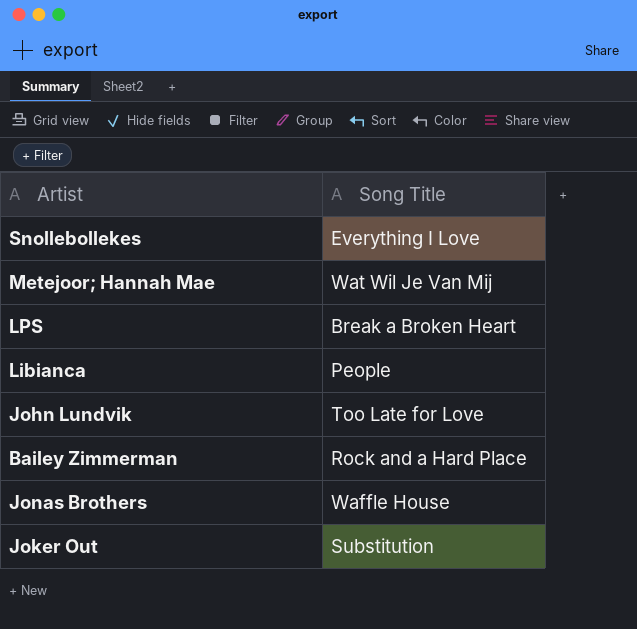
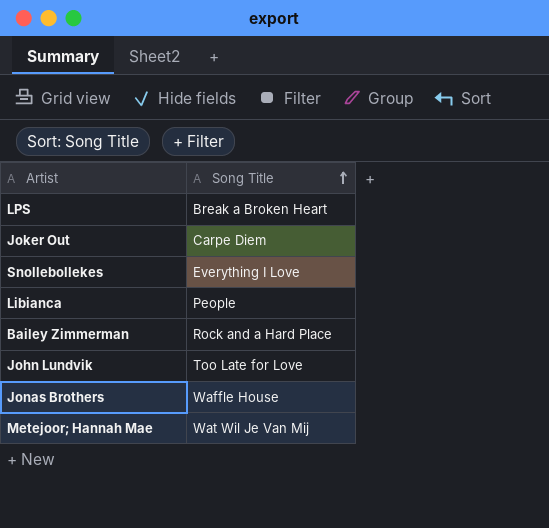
row order: none -> Song Title ascending
Joker Out | Song Title: Substitution -> Carpe Diem

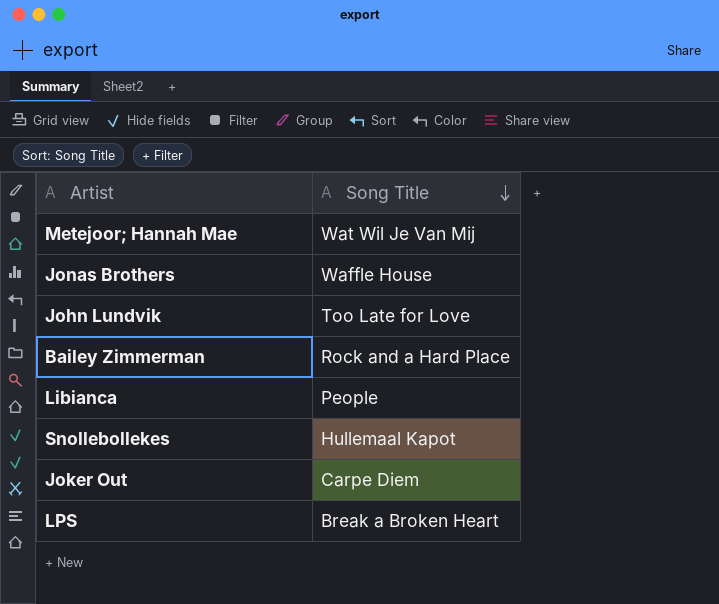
row order: Song Title ascending -> Song Title descending
Snollebollekes | Song Title: Everything I Love -> Hullemaal Kapot

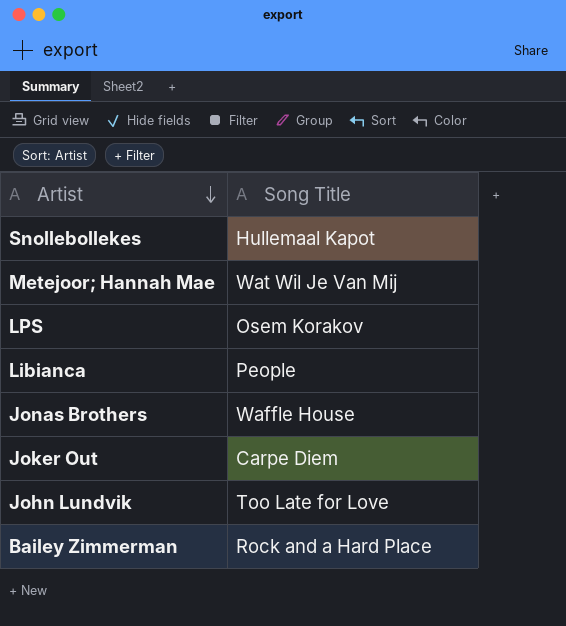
row order: Song Title descending -> Artist descending
LPS | Song Title: Break a Broken Heart -> Osem Korakov

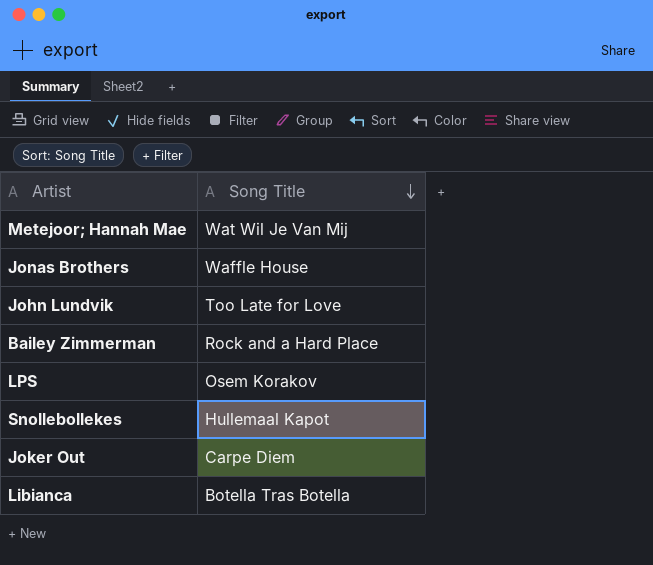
row order: Artist descending -> Song Title descending
Libianca | Song Title: People -> Botella Tras Botella

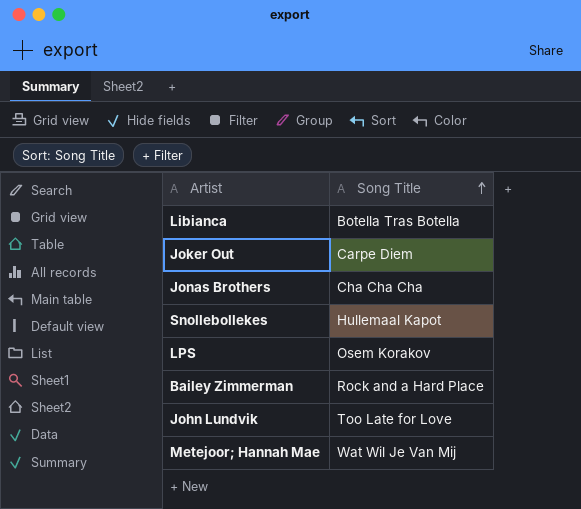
row order: Song Title descending -> Song Title ascending
Jonas Brothers | Song Title: Waffle House -> Cha Cha Cha

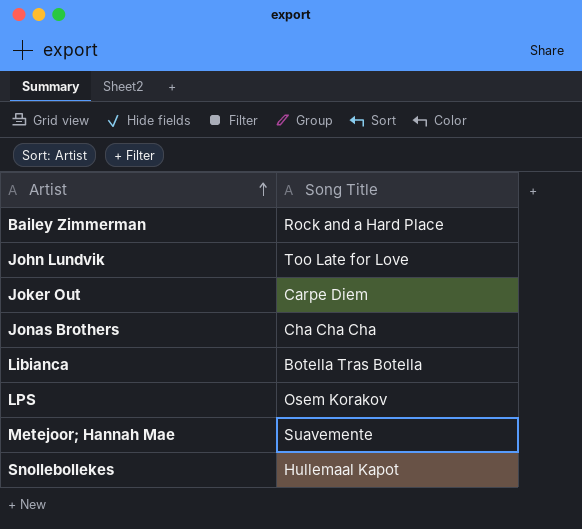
row order: Song Title ascending -> Artist ascending
Metejoor; Hannah Mae | Song Title: Wat Wil Je Van Mij -> Suavemente

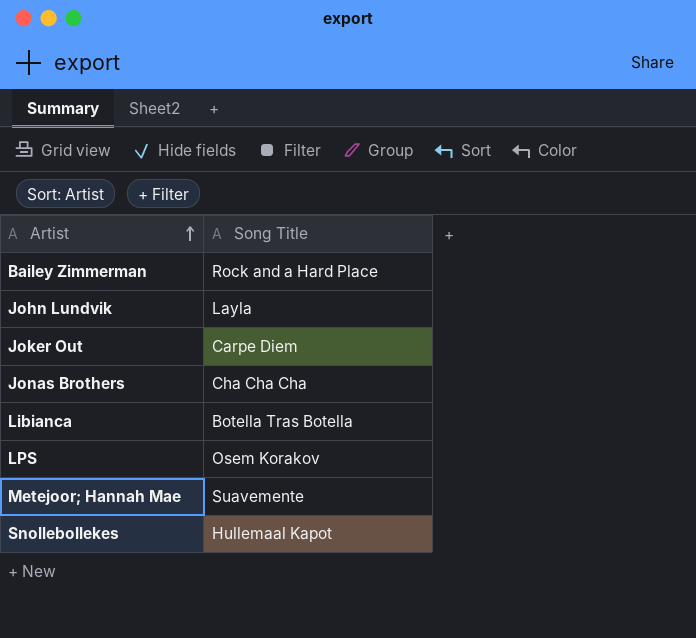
John Lundvik | Song Title: Too Late for Love -> Layla

